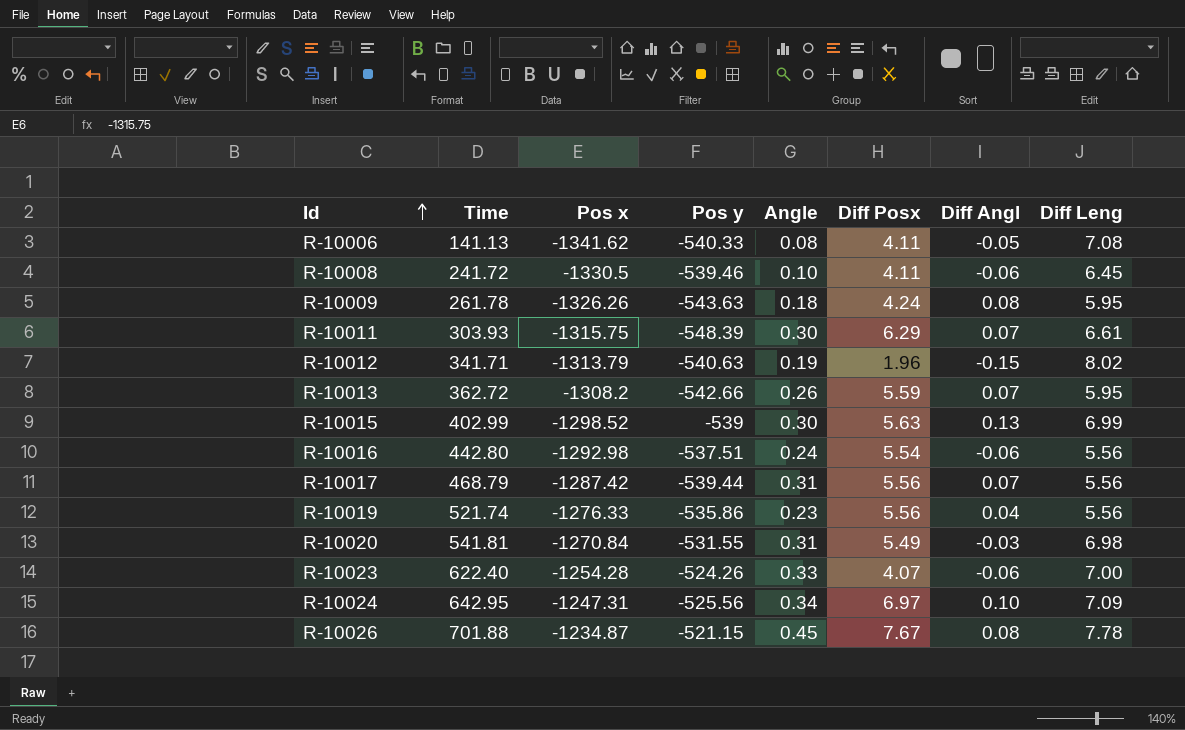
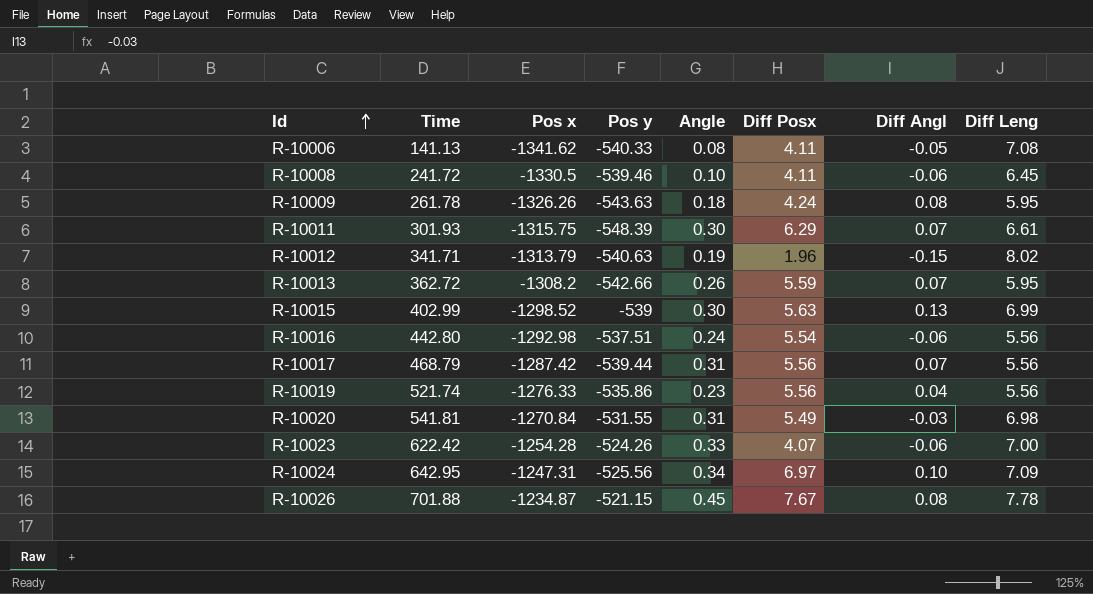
R-10011 | Time: 303.93 -> 301.93
R-10023 | Time: 622.40 -> 622.42

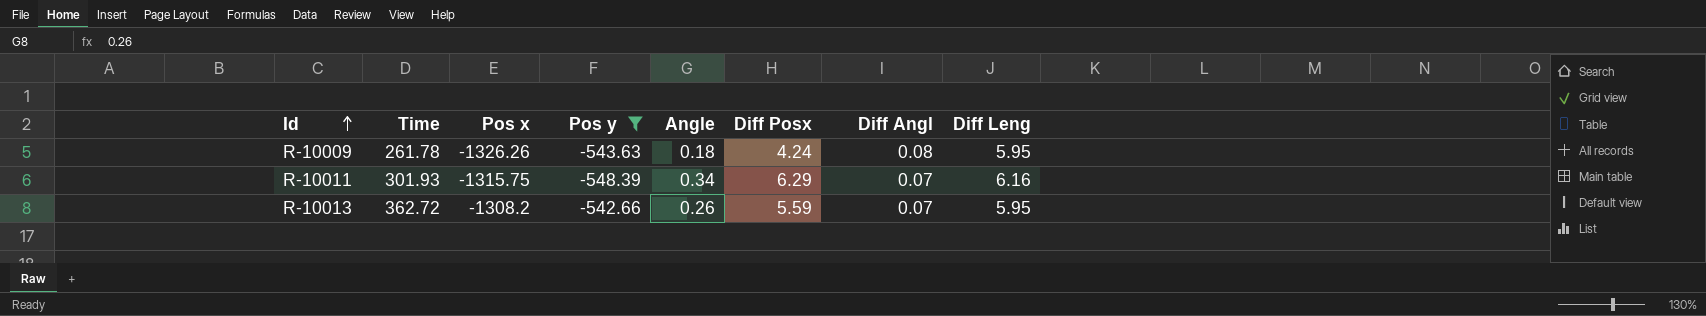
filter: none -> Pos y <= -542.66
R-10011 | Angle: 0.30 -> 0.34
R-10011 | Diff Leng: 6.61 -> 6.16

